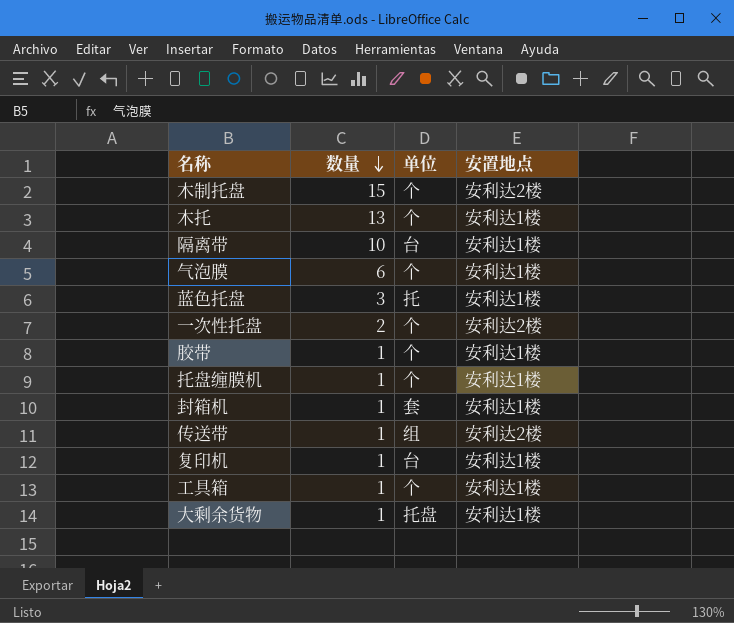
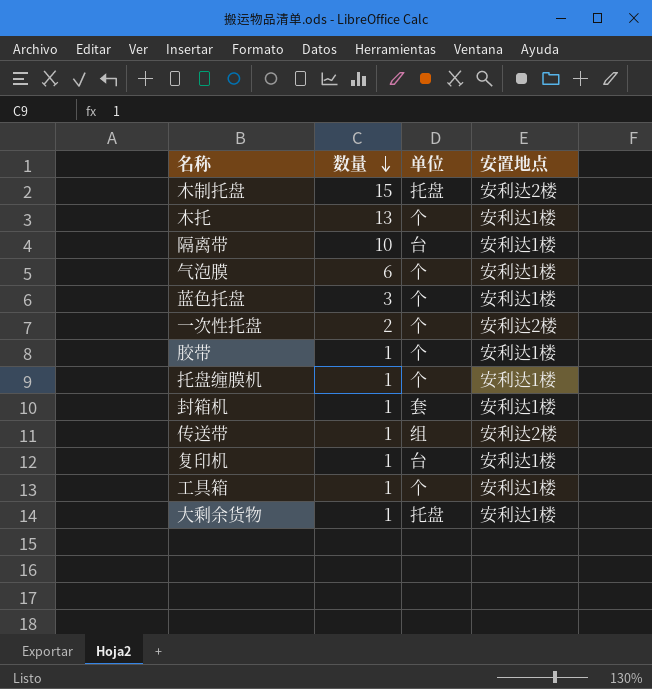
木制托盘 | 单位: 个 -> 托盘
蓝色托盘 | 单位: 托 -> 个

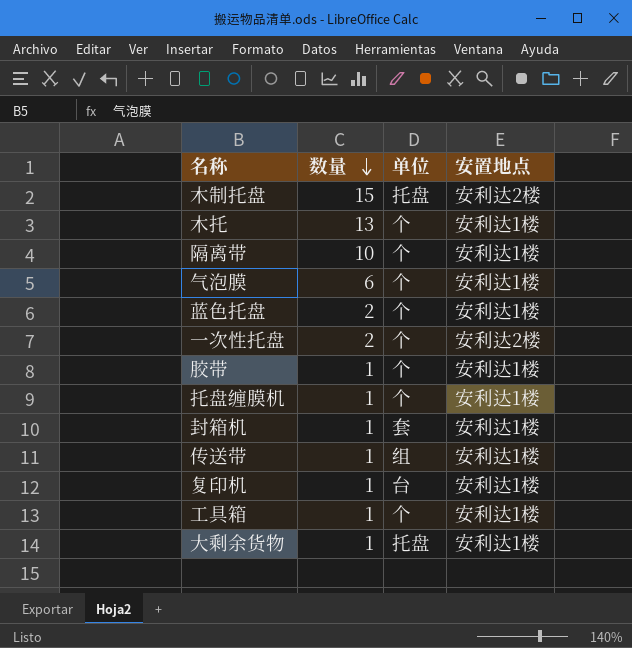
隔离带 | 单位: 台 -> 个
蓝色托盘 | 数量: 3 -> 2
传送带 | 安置地点: 安利达2楼 -> 安利达1楼

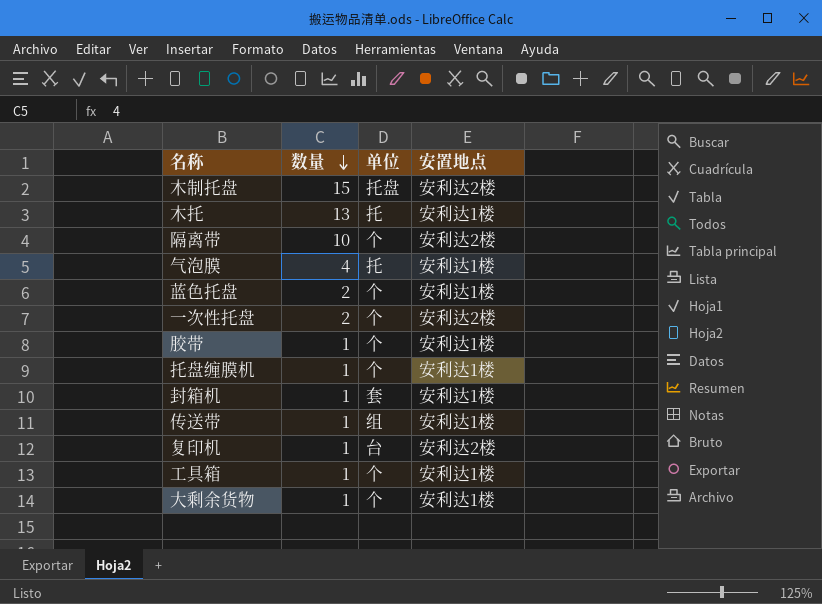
木托 | 单位: 个 -> 托
隔离带 | 安置地点: 安利达1楼 -> 安利达2楼
气泡膜 | 数量: 6 -> 4
气泡膜 | 单位: 个 -> 托
复印机 | 安置地点: 安利达1楼 -> 安利达2楼
大剩余货物 | 单位: 托盘 -> 个

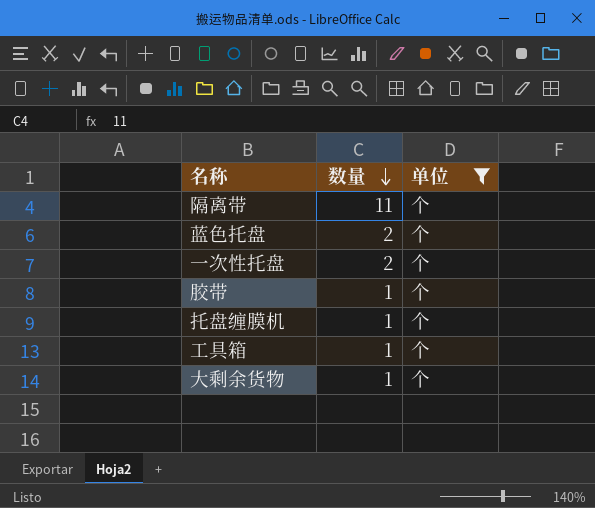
filter: none -> 单位 = 个
column 安置地点 | position: 4 -> none
隔离带 | 数量: 10 -> 11

